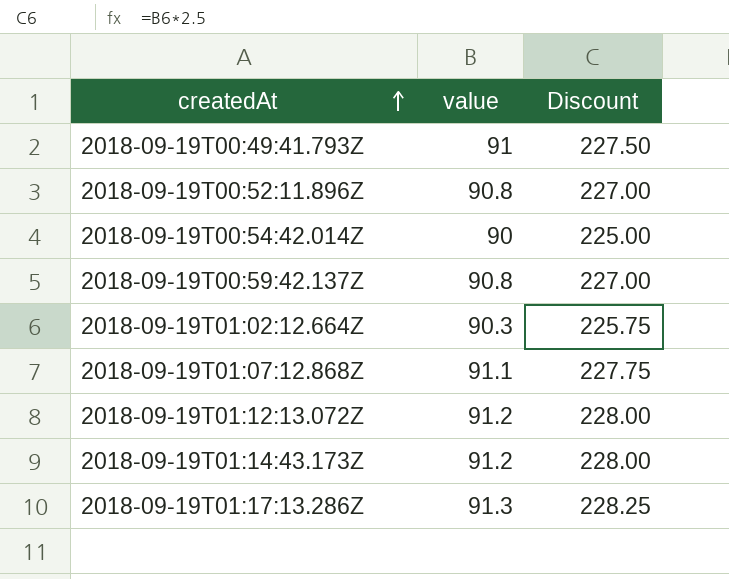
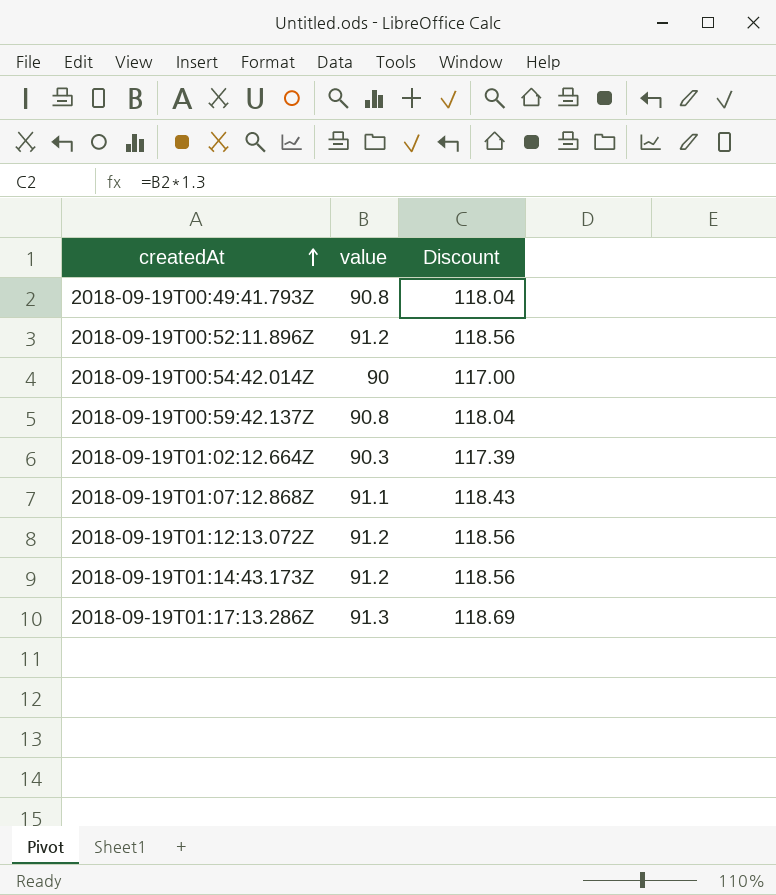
column Discount | formula: [value] * 2.5 -> [value] * 1.3
2018-09-19T00:49:41.793Z | value: 91 -> 90.8
2018-09-19T00:52:11.896Z | value: 90.8 -> 91.2

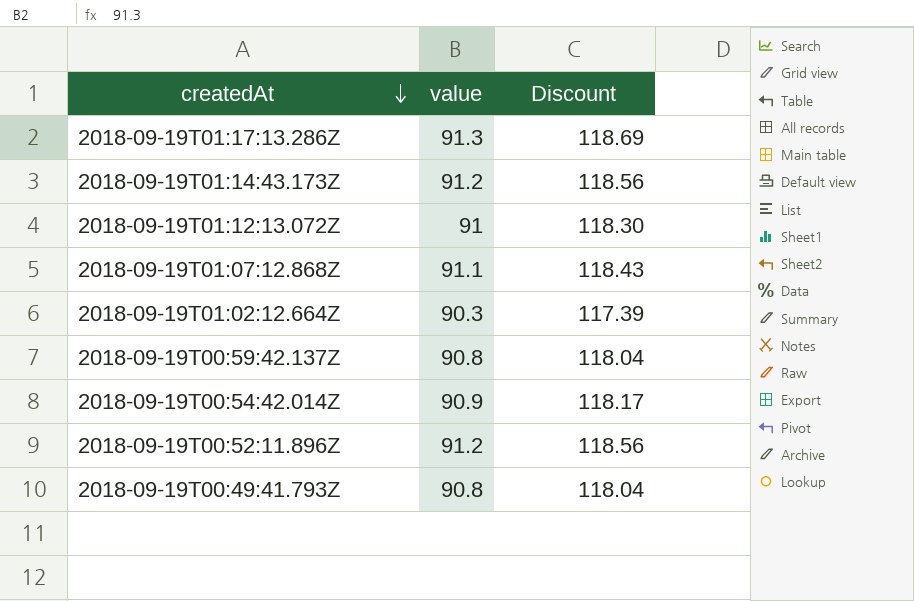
row order: createdAt ascending -> createdAt descending
2018-09-19T01:12:13.072Z | value: 91.2 -> 91
2018-09-19T01:12:13.072Z | Discount: 118.56 -> 118.30
2018-09-19T00:54:42.014Z | value: 90 -> 90.9
2018-09-19T00:54:42.014Z | Discount: 117.00 -> 118.17

